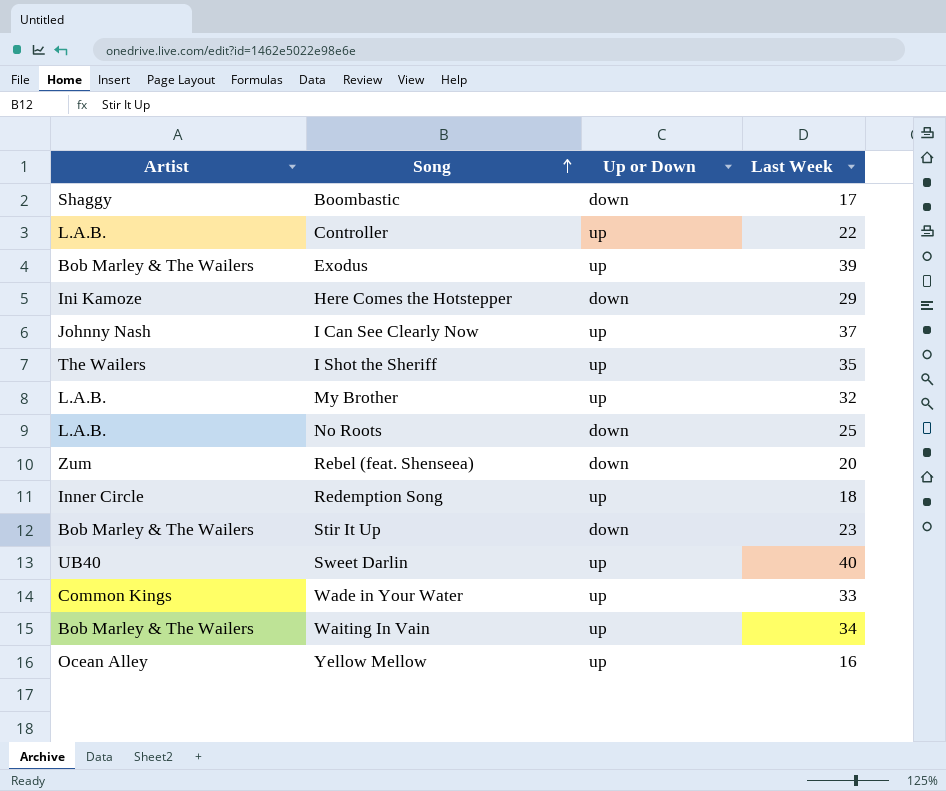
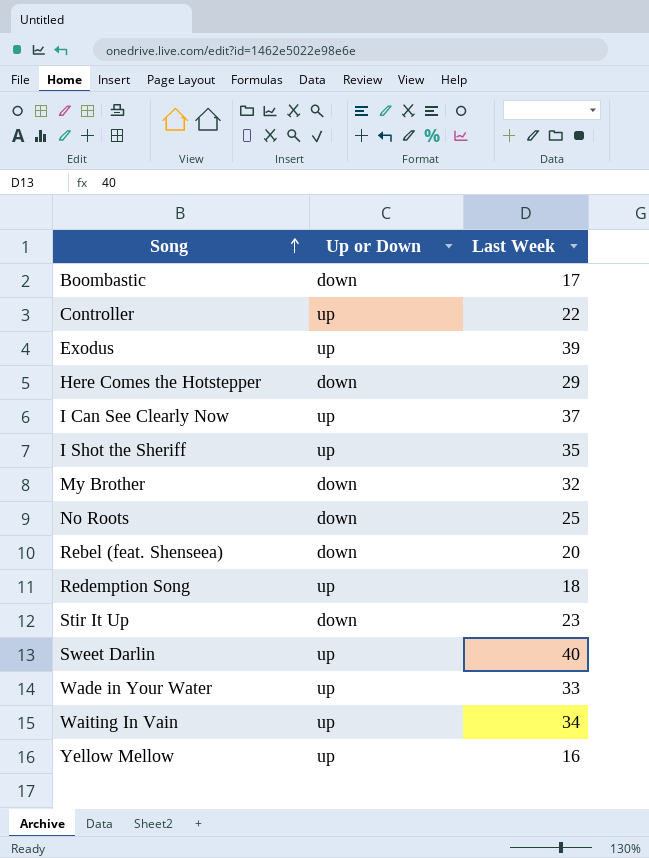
column Artist | position: 1 -> none
My Brother | Up or Down: up -> down

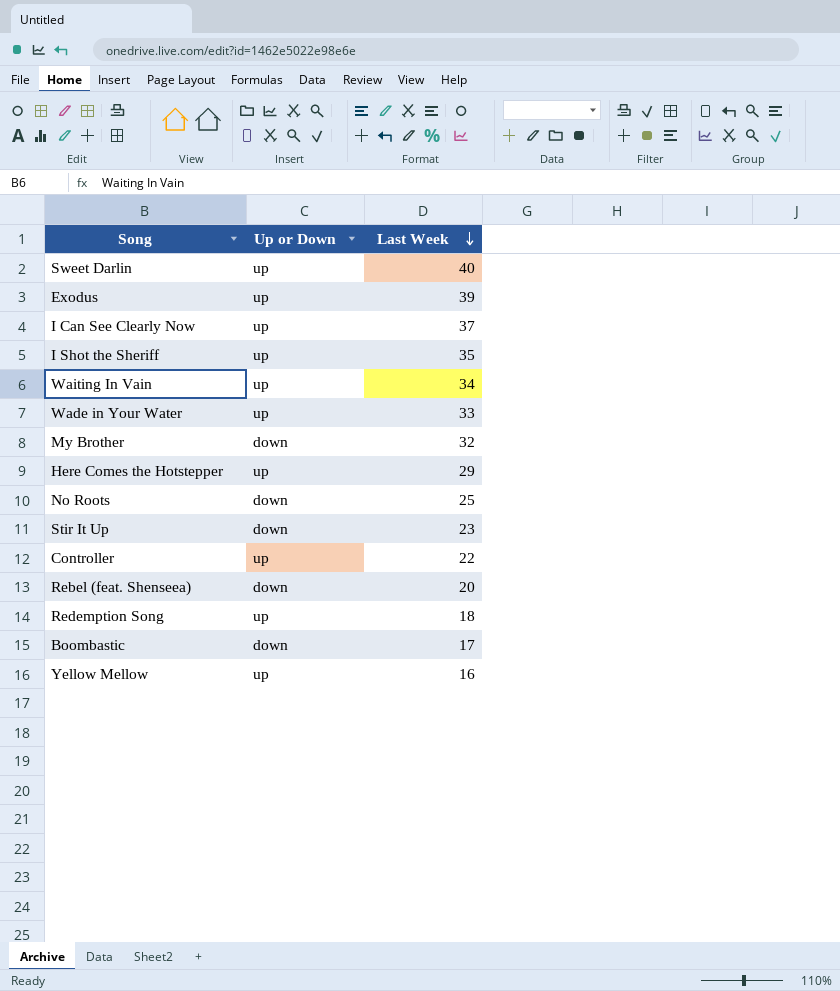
row order: Song ascending -> Last Week descending
Here Comes the Hotstepper | Up or Down: down -> up

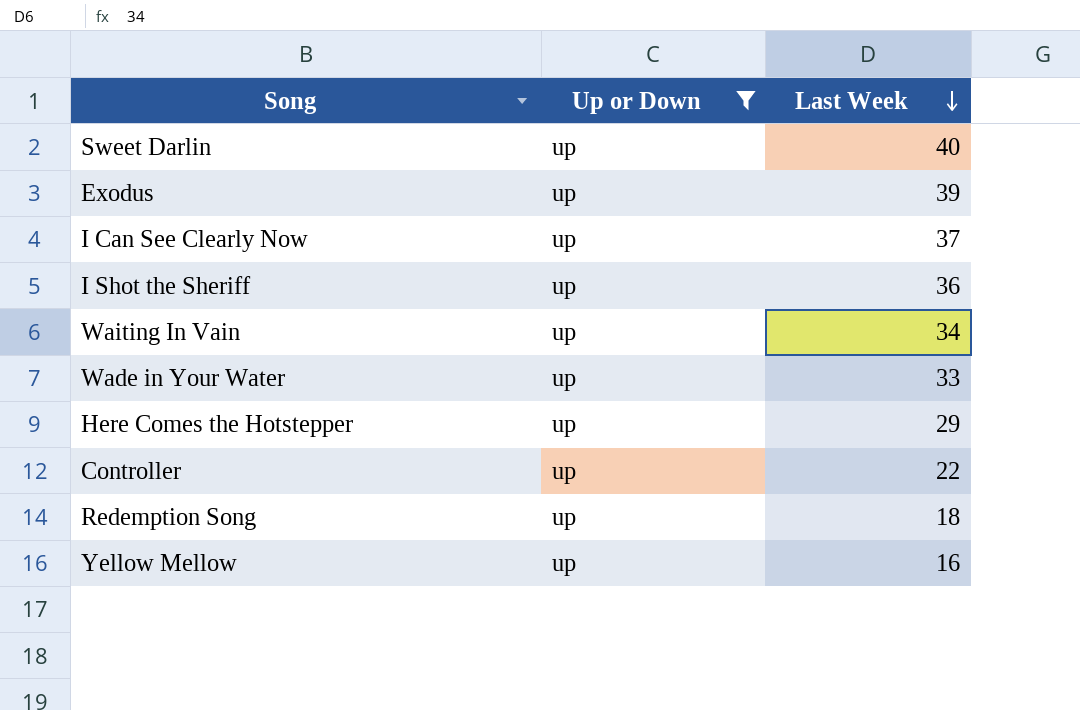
filter: none -> Up or Down = up
I Shot the Sheriff | Last Week: 35 -> 36

